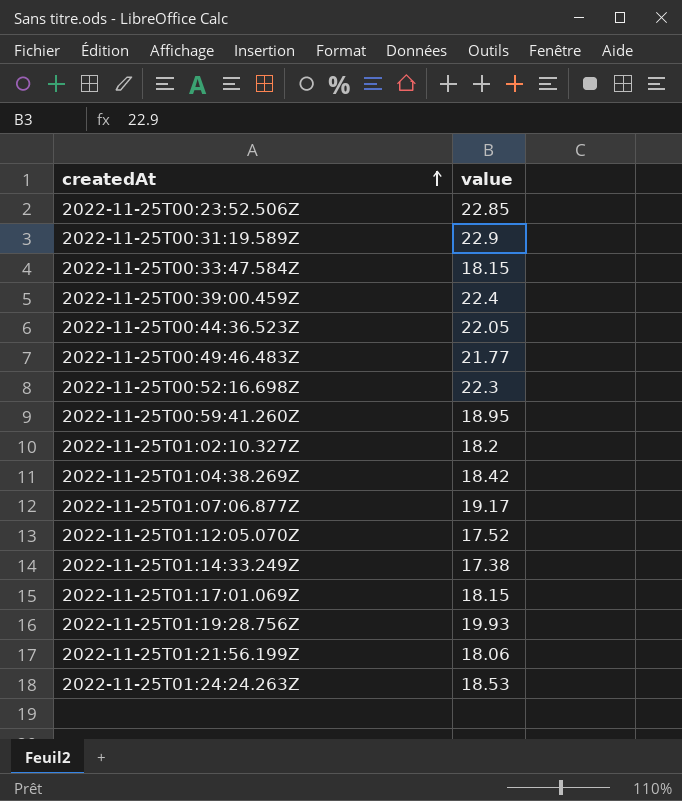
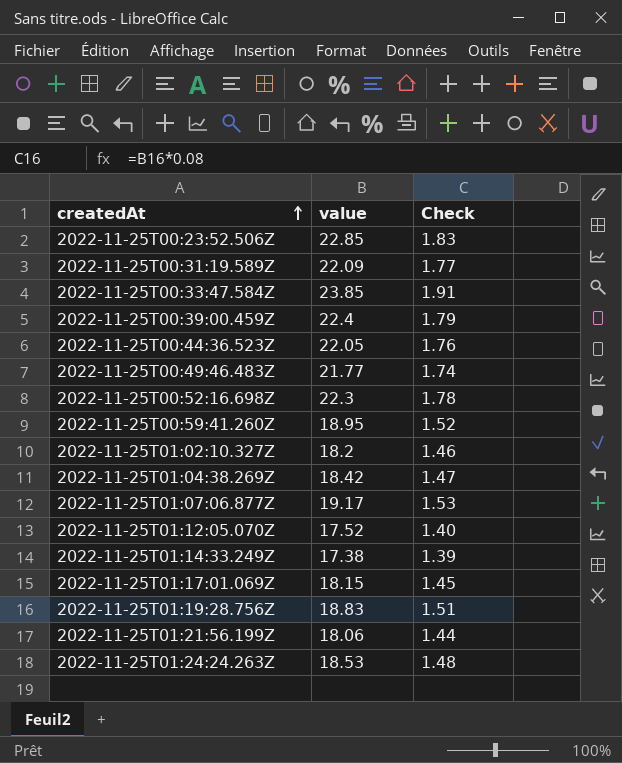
column Check | formula: none -> [value] * 0.08
2022-11-25T00:31:19.589Z | value: 22.9 -> 22.09
2022-11-25T00:33:47.584Z | value: 18.15 -> 23.85
2022-11-25T01:19:28.756Z | value: 19.93 -> 18.83

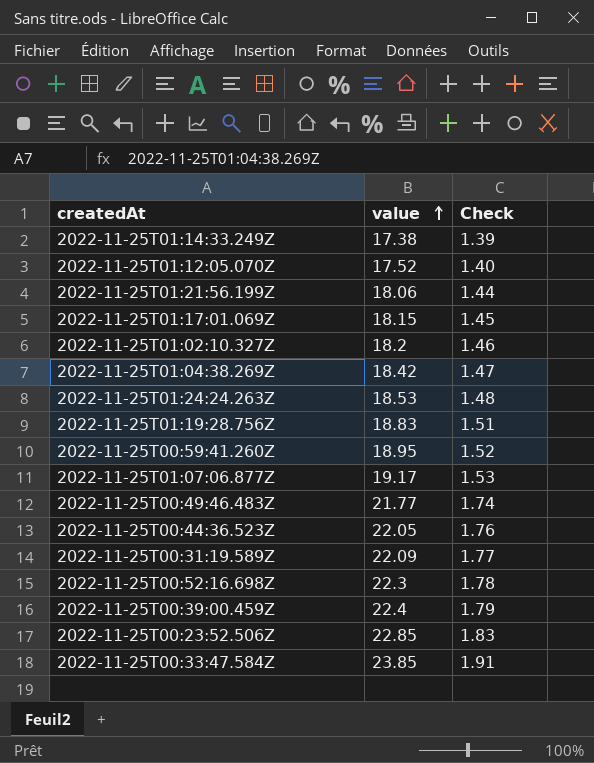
row order: createdAt ascending -> value ascending

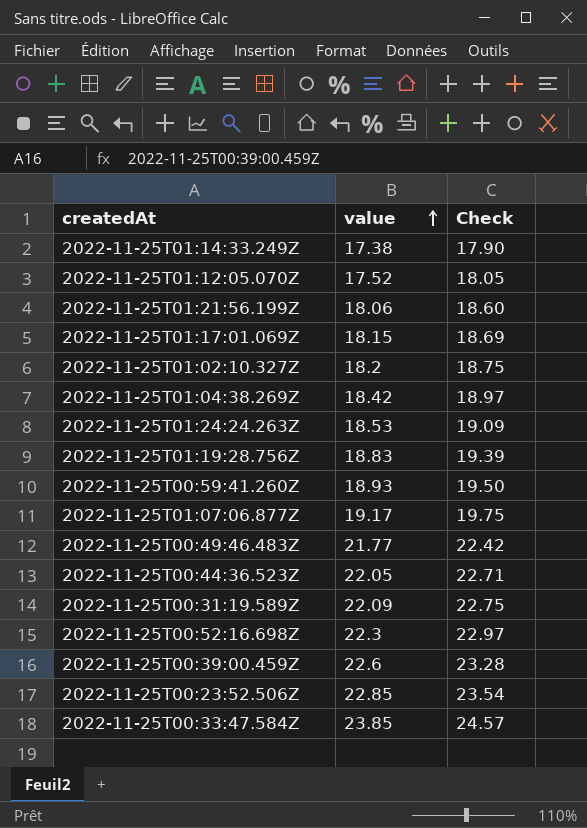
column Check | formula: [value] * 0.08 -> [value] * 1.03
2022-11-25T00:59:41.260Z | value: 18.95 -> 18.93
2022-11-25T00:39:00.459Z | value: 22.4 -> 22.6

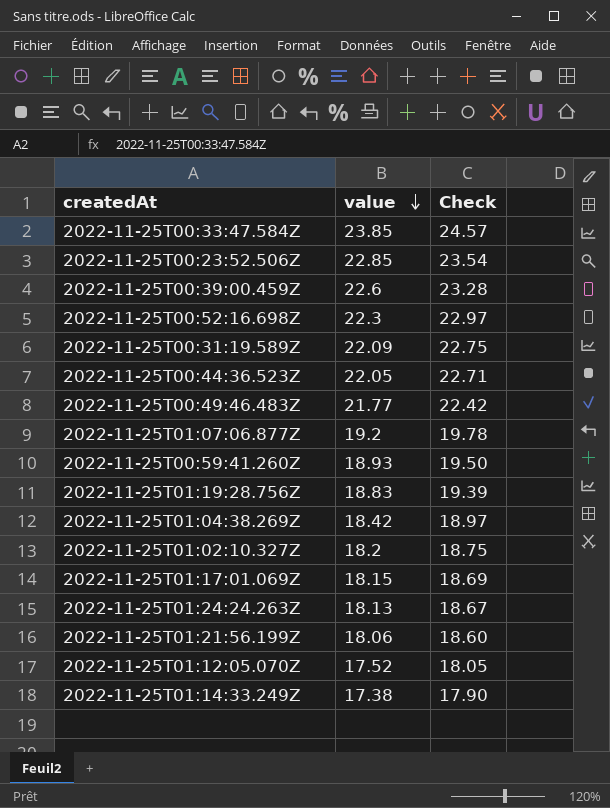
row order: value ascending -> value descending
2022-11-25T01:07:06.877Z | value: 19.17 -> 19.2
2022-11-25T01:07:06.877Z | Check: 19.75 -> 19.78
2022-11-25T01:24:24.263Z | value: 18.53 -> 18.13
2022-11-25T01:24:24.263Z | Check: 19.09 -> 18.67

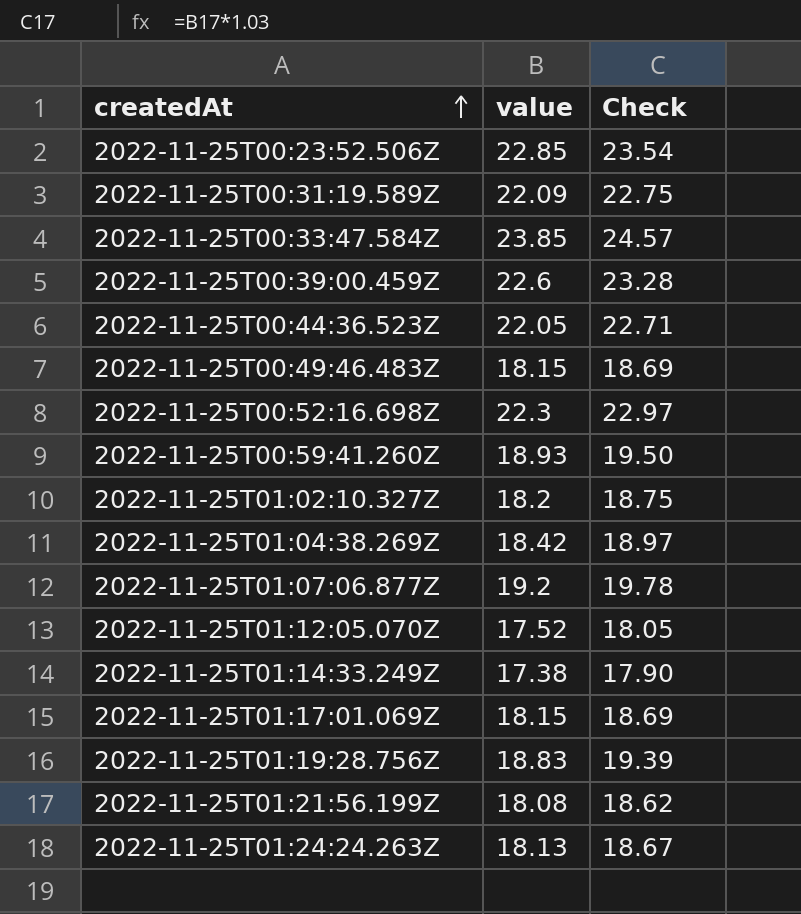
row order: value descending -> createdAt ascending
2022-11-25T00:49:46.483Z | value: 21.77 -> 18.15
2022-11-25T00:49:46.483Z | Check: 22.42 -> 18.69
2022-11-25T01:21:56.199Z | value: 18.06 -> 18.08
2022-11-25T01:21:56.199Z | Check: 18.60 -> 18.62

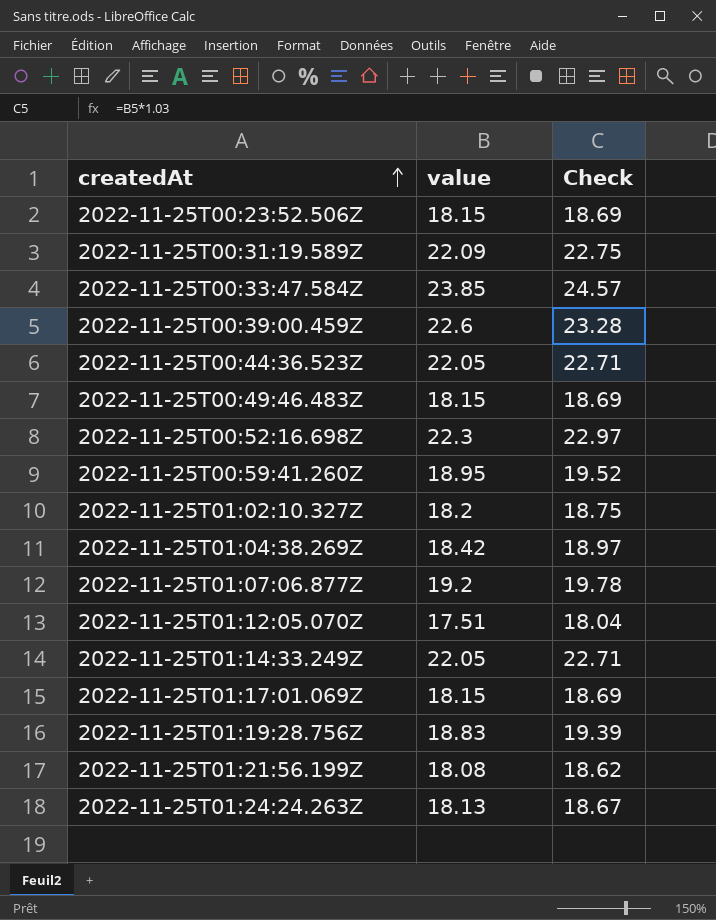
2022-11-25T00:23:52.506Z | value: 22.85 -> 18.15
2022-11-25T00:23:52.506Z | Check: 23.54 -> 18.69
2022-11-25T00:59:41.260Z | value: 18.93 -> 18.95
2022-11-25T00:59:41.260Z | Check: 19.50 -> 19.52
2022-11-25T01:12:05.070Z | value: 17.52 -> 17.51
2022-11-25T01:12:05.070Z | Check: 18.05 -> 18.04
2022-11-25T01:14:33.249Z | value: 17.38 -> 22.05
2022-11-25T01:14:33.249Z | Check: 17.90 -> 22.71

